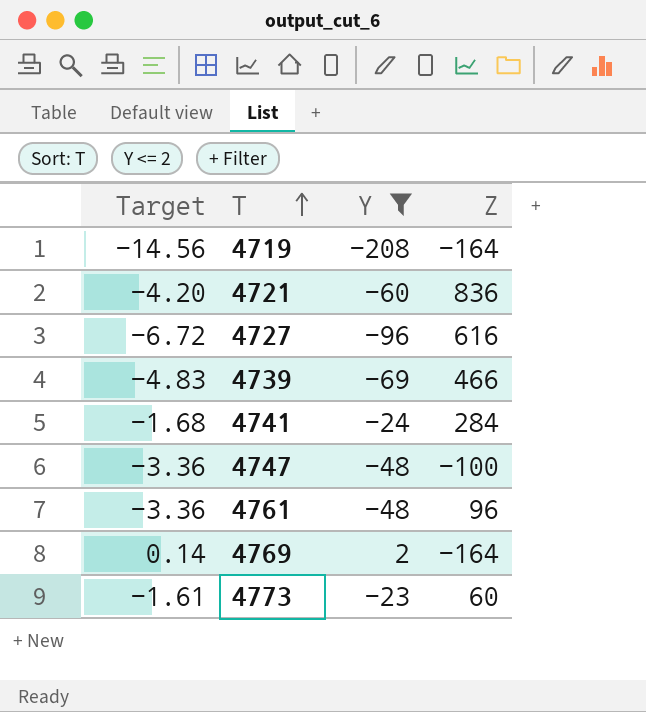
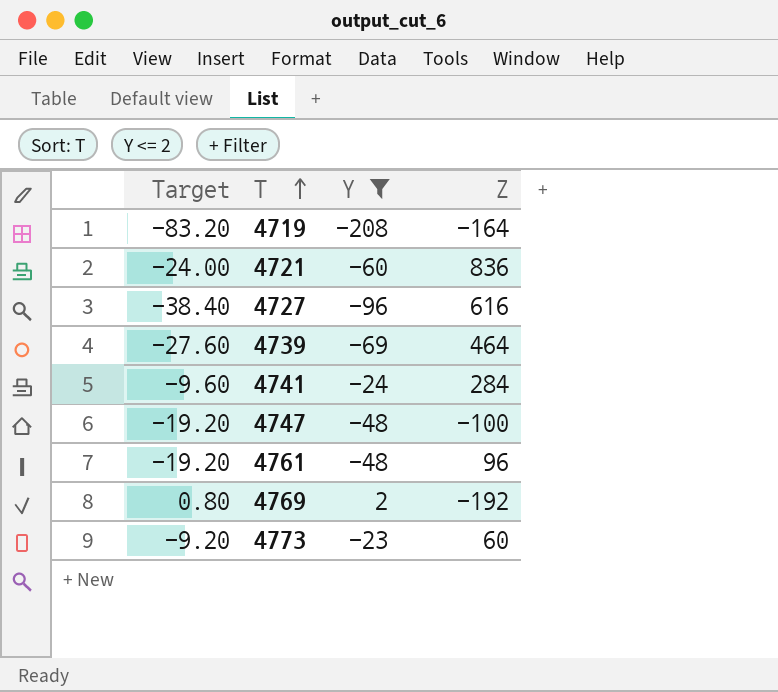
column Target | formula: [Y] * 0.07 -> [Y] * 0.4
4739 | Z: 466 -> 464
4769 | Z: -164 -> -192

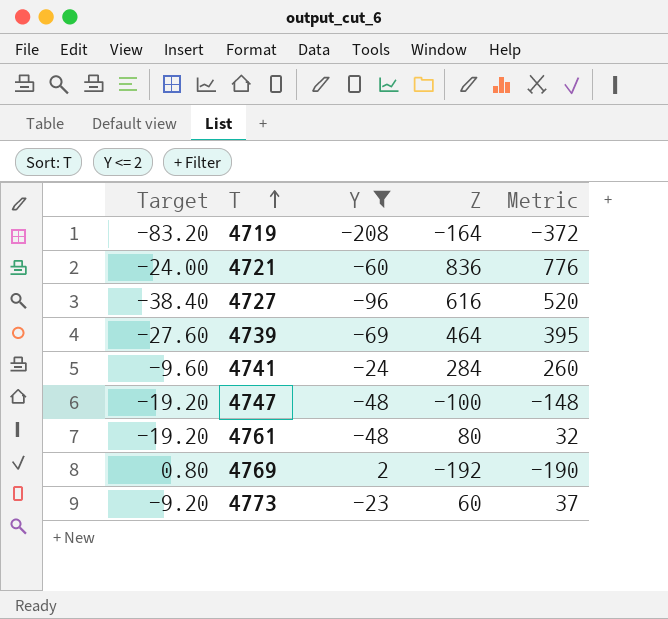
column Metric | formula: none -> [Y] + [Z]
4761 | Z: 96 -> 80

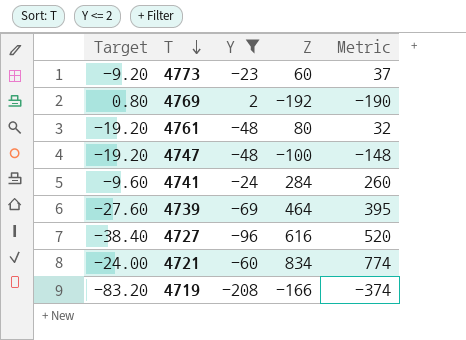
row order: T ascending -> T descending
4721 | Z: 836 -> 834
4721 | Metric: 776 -> 774
4719 | Z: -164 -> -166
4719 | Metric: -372 -> -374

